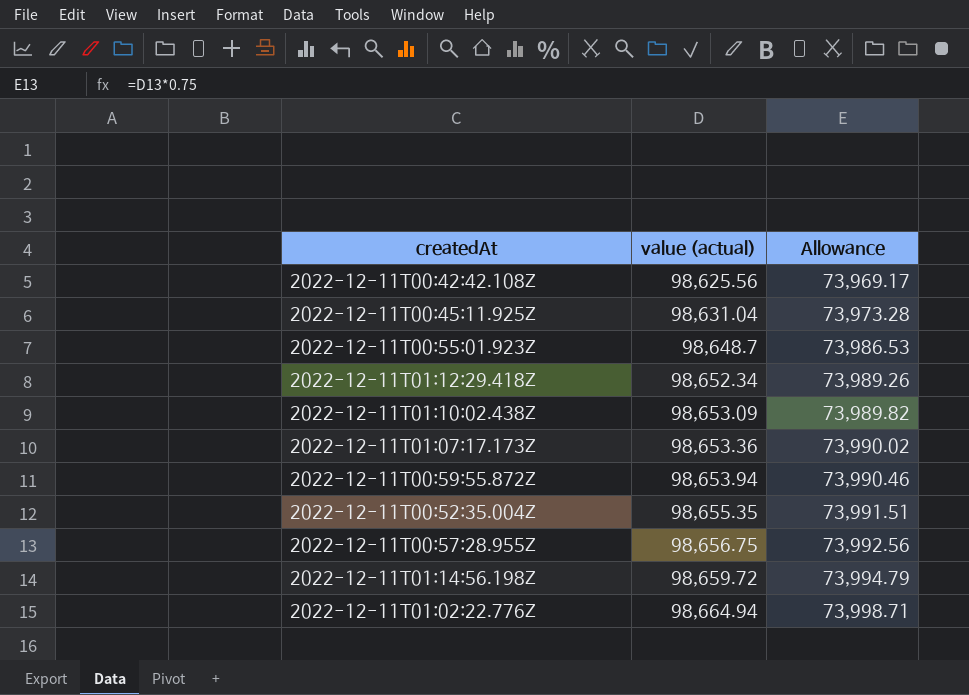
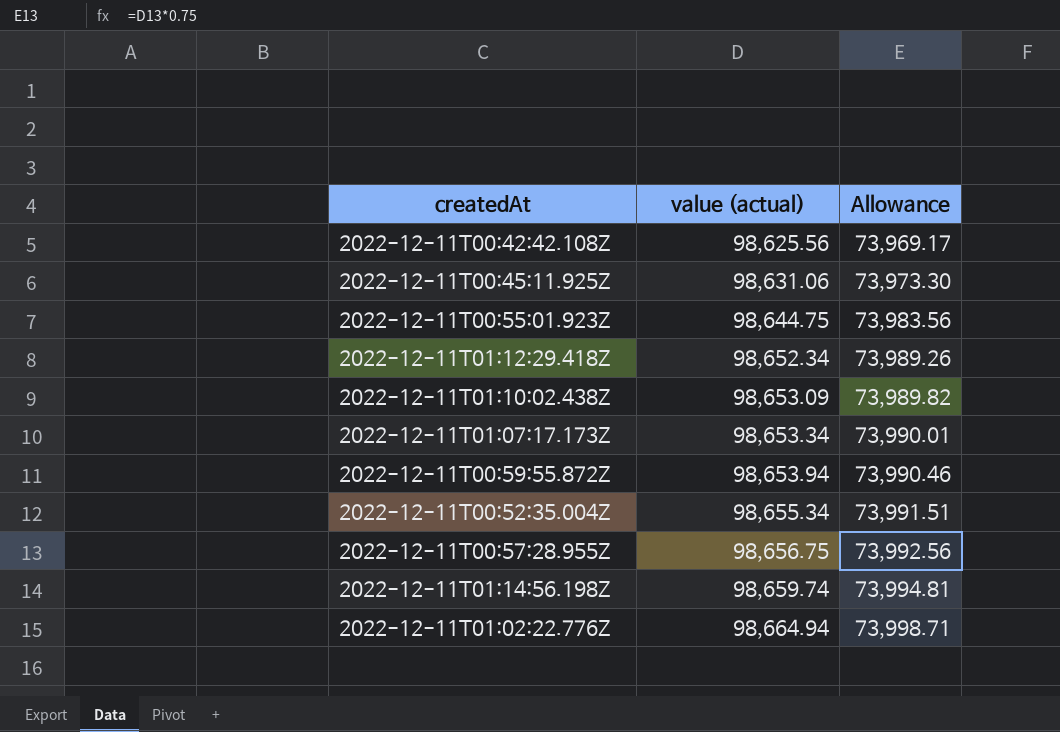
2022-12-11T00:45:11.925Z | value (actual): 98,631.04 -> 98,631.06
2022-12-11T00:45:11.925Z | Allowance: 73,973.28 -> 73,973.30
2022-12-11T00:55:01.923Z | value (actual): 98,648.7 -> 98,644.75
2022-12-11T00:55:01.923Z | Allowance: 73,986.53 -> 73,983.56
2022-12-11T01:07:17.173Z | value (actual): 98,653.36 -> 98,653.34
2022-12-11T01:07:17.173Z | Allowance: 73,990.02 -> 73,990.01
2022-12-11T00:52:35.004Z | value (actual): 98,655.35 -> 98,655.34
2022-12-11T01:14:56.198Z | value (actual): 98,659.72 -> 98,659.74
2022-12-11T01:14:56.198Z | Allowance: 73,994.79 -> 73,994.81

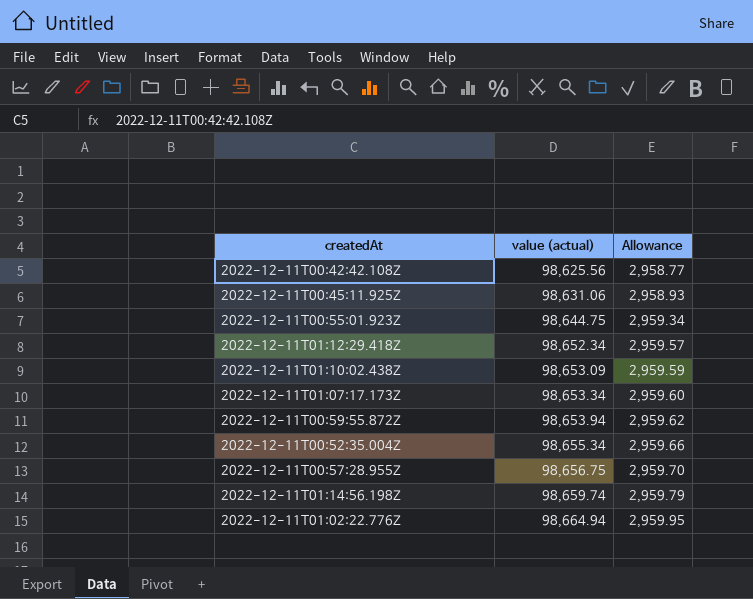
column Allowance | formula: [value (actual)] * 0.75 -> [value (actual)] * 0.03

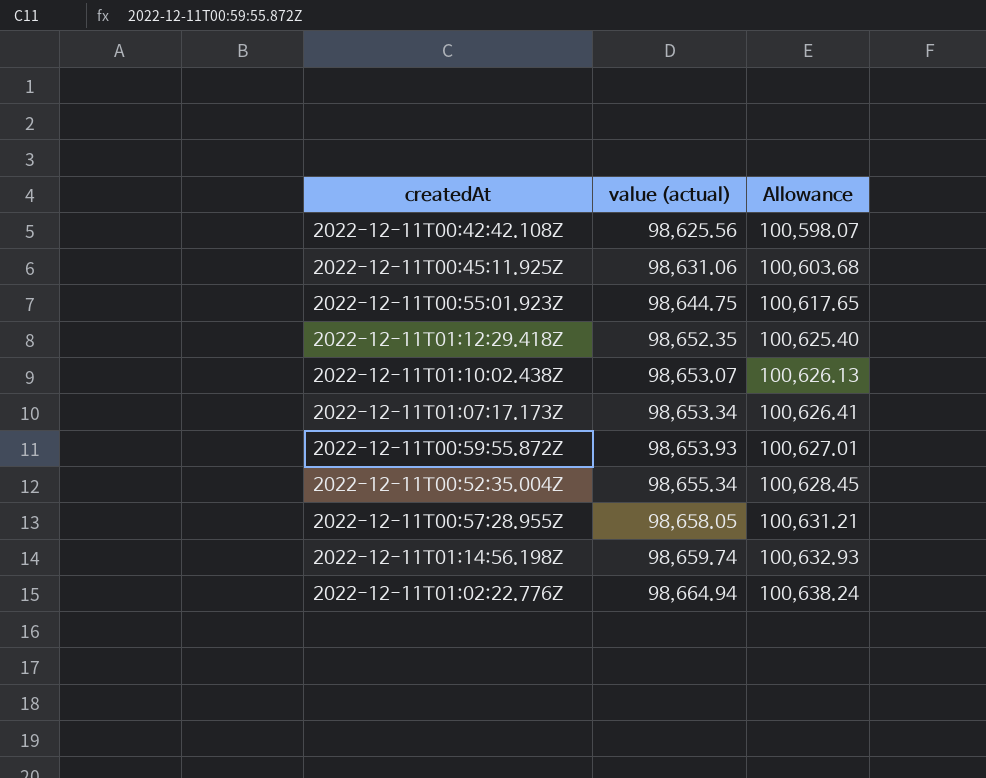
column Allowance | formula: [value (actual)] * 0.03 -> [value (actual)] * 1.02
2022-12-11T01:12:29.418Z | value (actual): 98,652.34 -> 98,652.35
2022-12-11T01:10:02.438Z | value (actual): 98,653.09 -> 98,653.07
2022-12-11T00:59:55.872Z | value (actual): 98,653.94 -> 98,653.93
2022-12-11T00:57:28.955Z | value (actual): 98,656.75 -> 98,658.05

